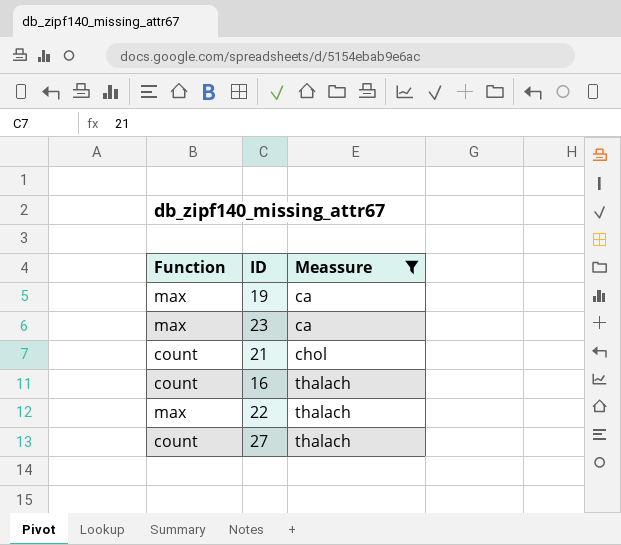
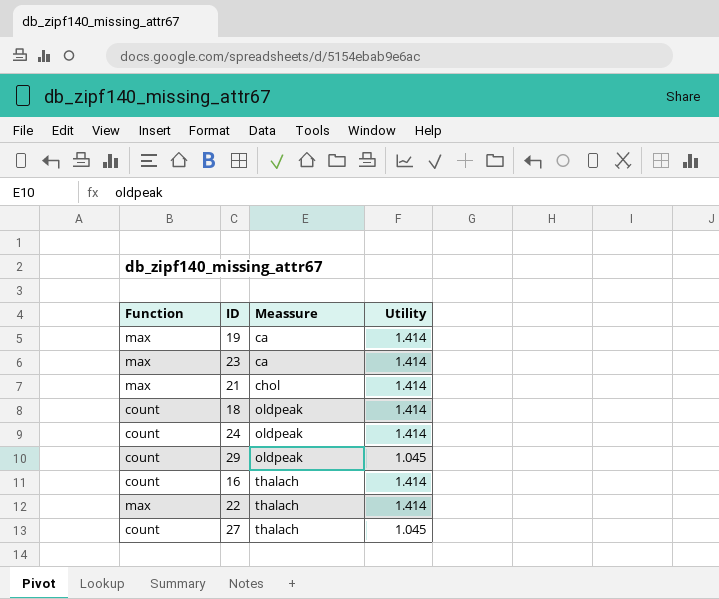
filter: Meassure != oldpeak -> none
column Utility | position: none -> 4
21 | Function: count -> max

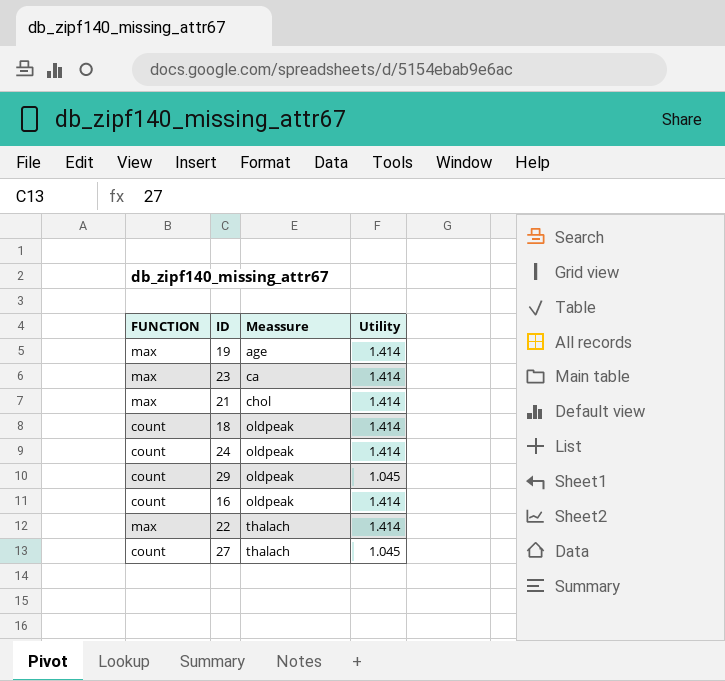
column name: Function -> FUNCTION
19 | Meassure: ca -> age
16 | Meassure: thalach -> oldpeak

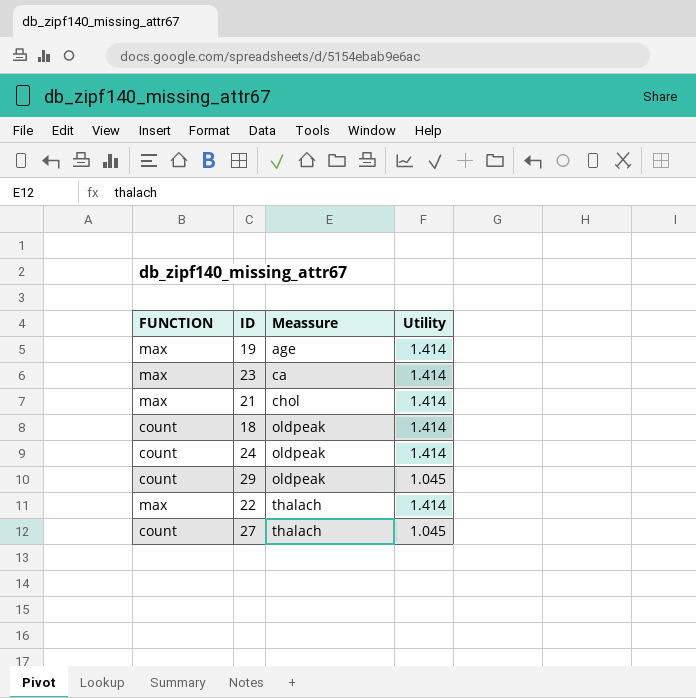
row 16: count | oldpeak | 1.414 -> none

